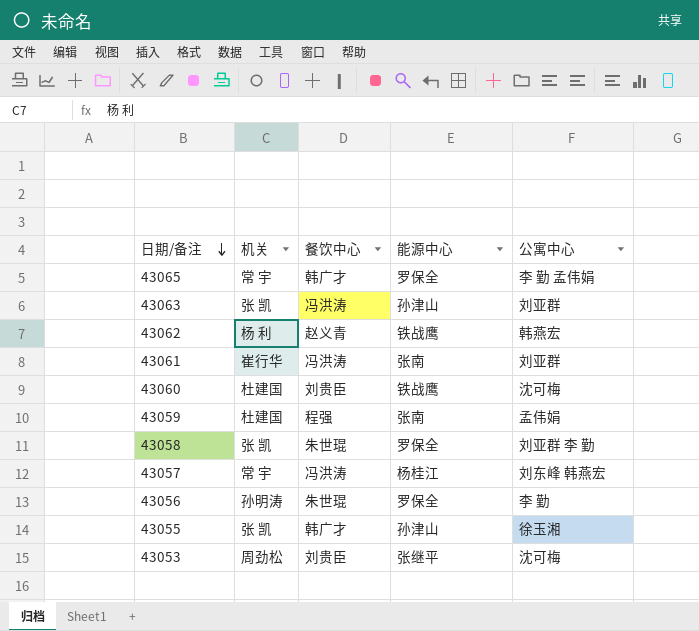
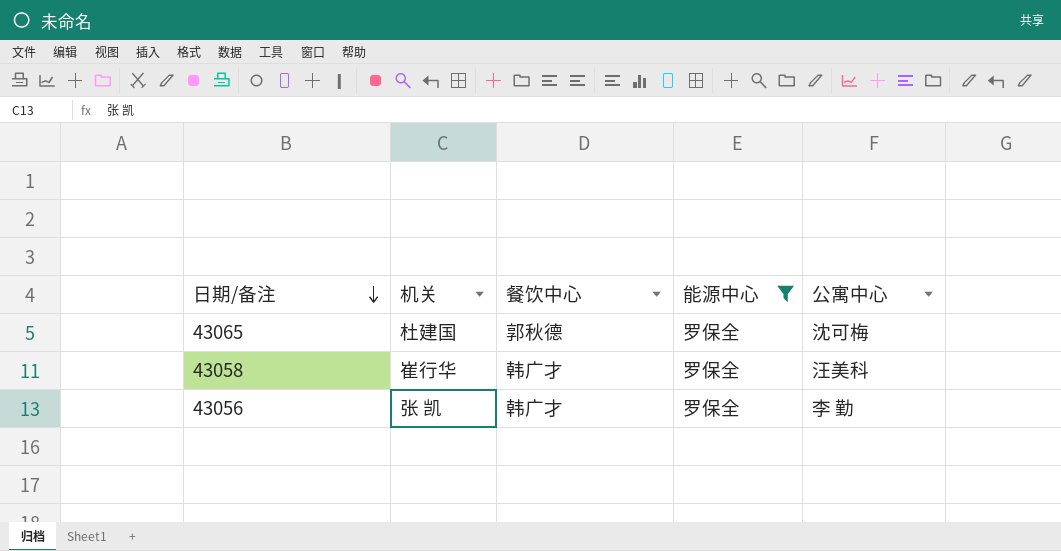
filter: none -> 能源中心 = 罗保全
43065 | 机关: 常 宇 -> 杜建国
43065 | 餐饮中心: 韩广才 -> 郭秋德
43065 | 公寓中心: 李 勤 孟伟娟 -> 沈可梅
43058 | 机关: 张 凯 -> 崔行华
43058 | 餐饮中心: 朱世琨 -> 韩广才
43058 | 公寓中心: 刘亚群 李 勤 -> 汪美科
43056 | 机关: 孙明涛 -> 张 凯
43056 | 餐饮中心: 朱世琨 -> 韩广才

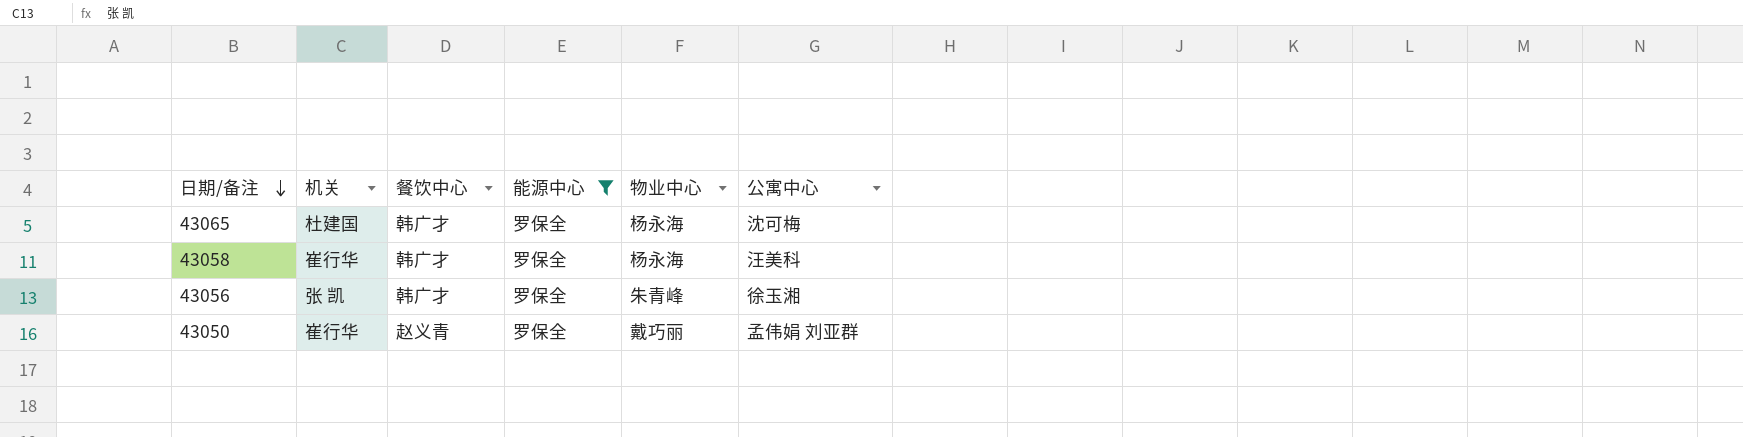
column 物业中心 | position: none -> 5
43065 | 餐饮中心: 郭秋德 -> 韩广才
43056 | 公寓中心: 李 勤 -> 徐玉湘
row 43050: none -> 崔行华 | 赵义青 | 罗保全 | 戴巧丽 | 孟伟娟 刘亚群

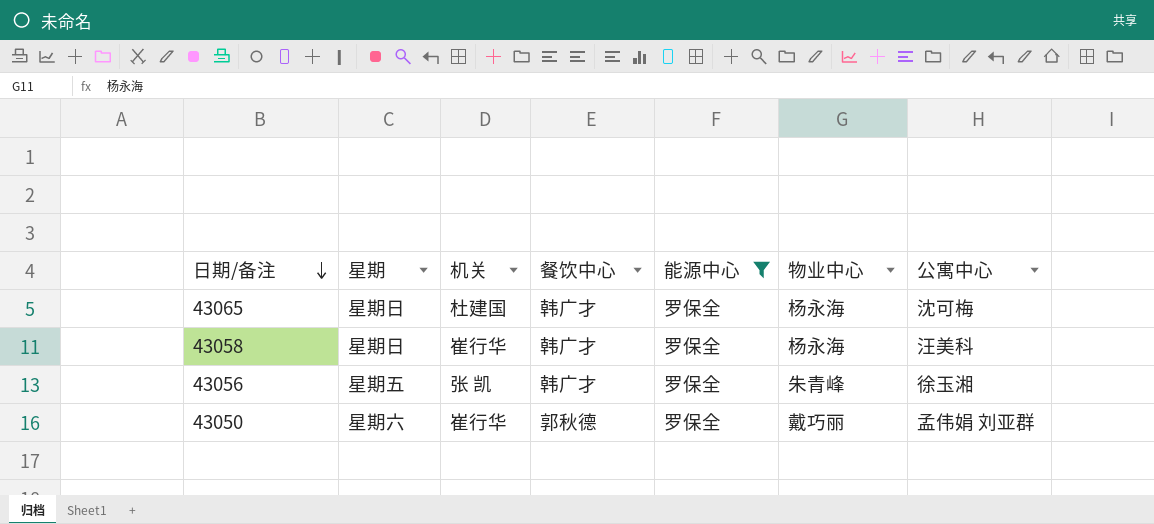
column 星期 | position: none -> 2
43050 | 餐饮中心: 赵义青 -> 郭秋德

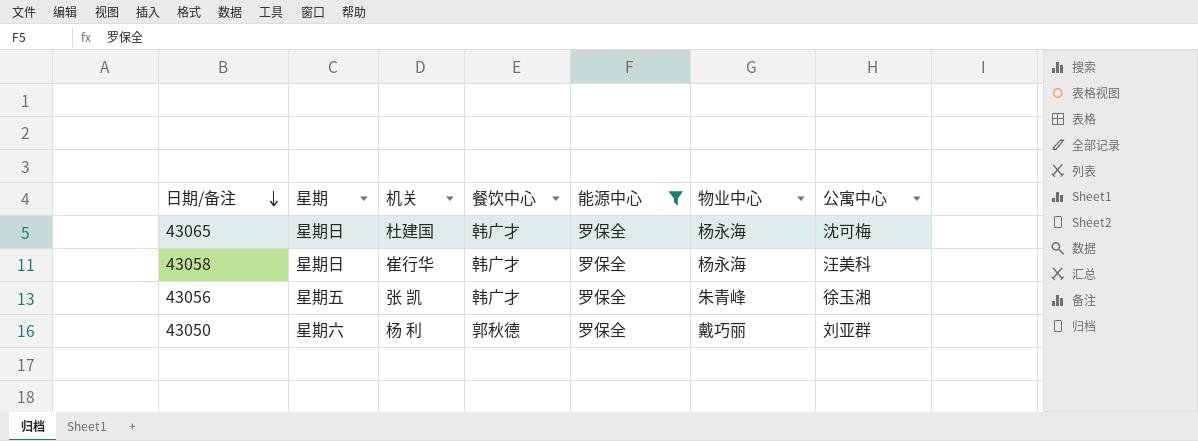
43050 | 机关: 崔行华 -> 杨 利
43050 | 公寓中心: 孟伟娟 刘亚群 -> 刘亚群

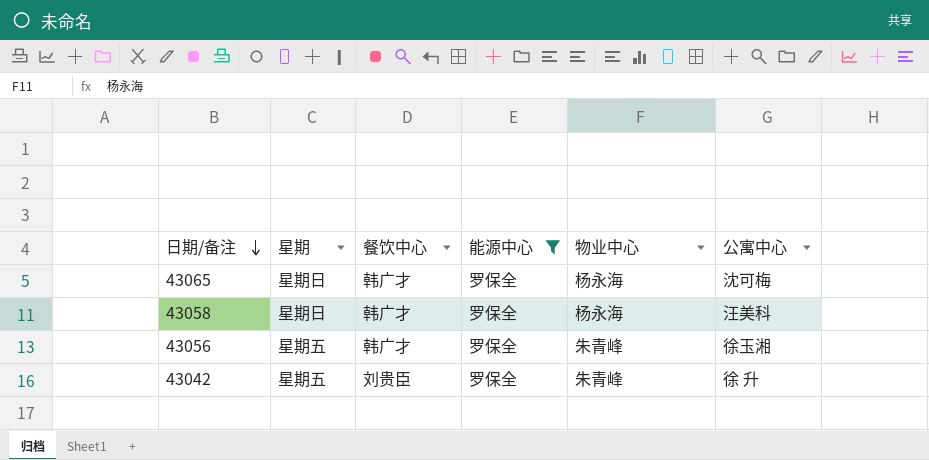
column 机关 | position: 3 -> none
row 43050: 星期六 | 杨 利 | 郭秋德 | 罗保全 | 戴巧丽 | 刘亚群 -> none
row 43042: none -> 星期五 | 刘贵臣 | 罗保全 | 朱青峰 | 徐 升

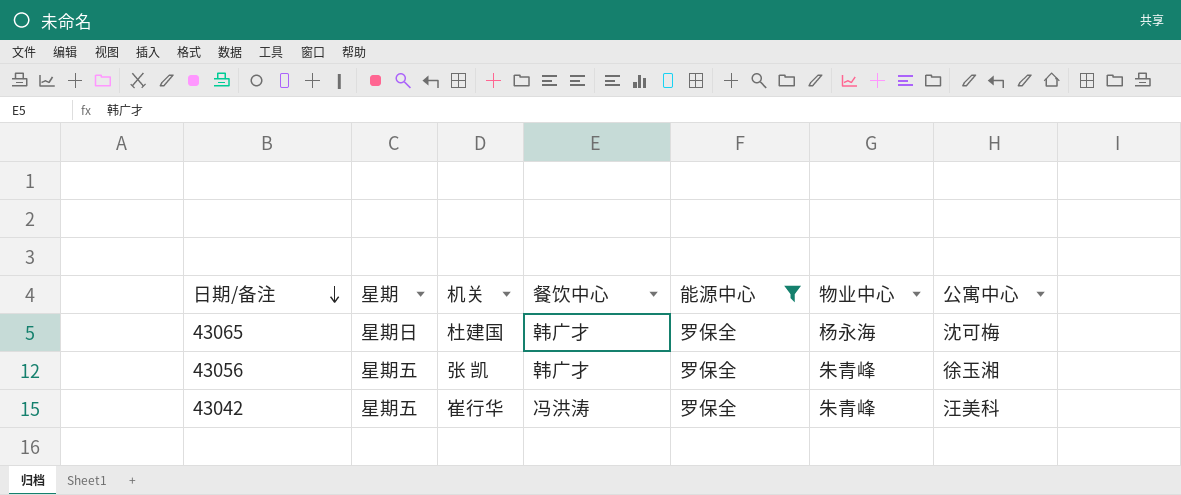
column 机关 | position: none -> 3
row 43058: 星期日 | 韩广才 | 罗保全 | 杨永海 | 汪美科 -> none
43042 | 餐饮中心: 刘贵臣 -> 冯洪涛
43042 | 公寓中心: 徐 升 -> 汪美科

